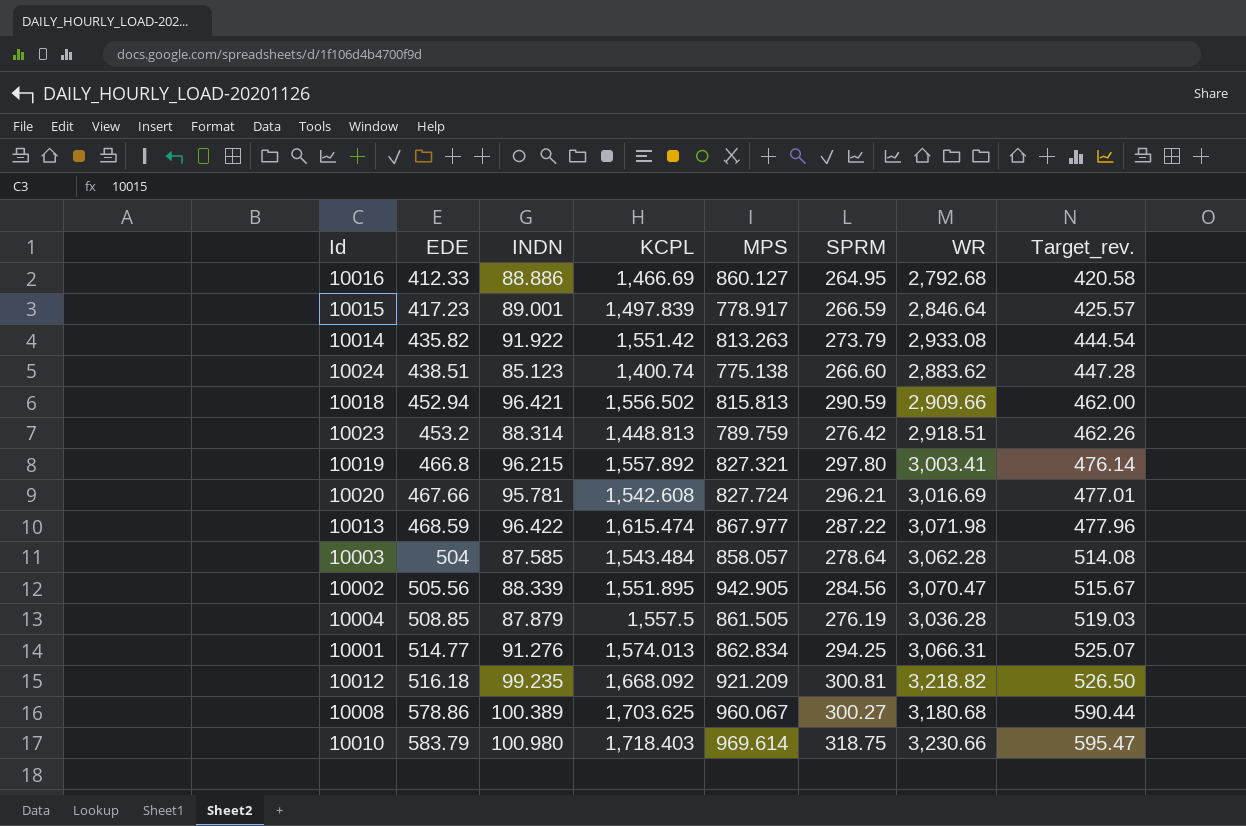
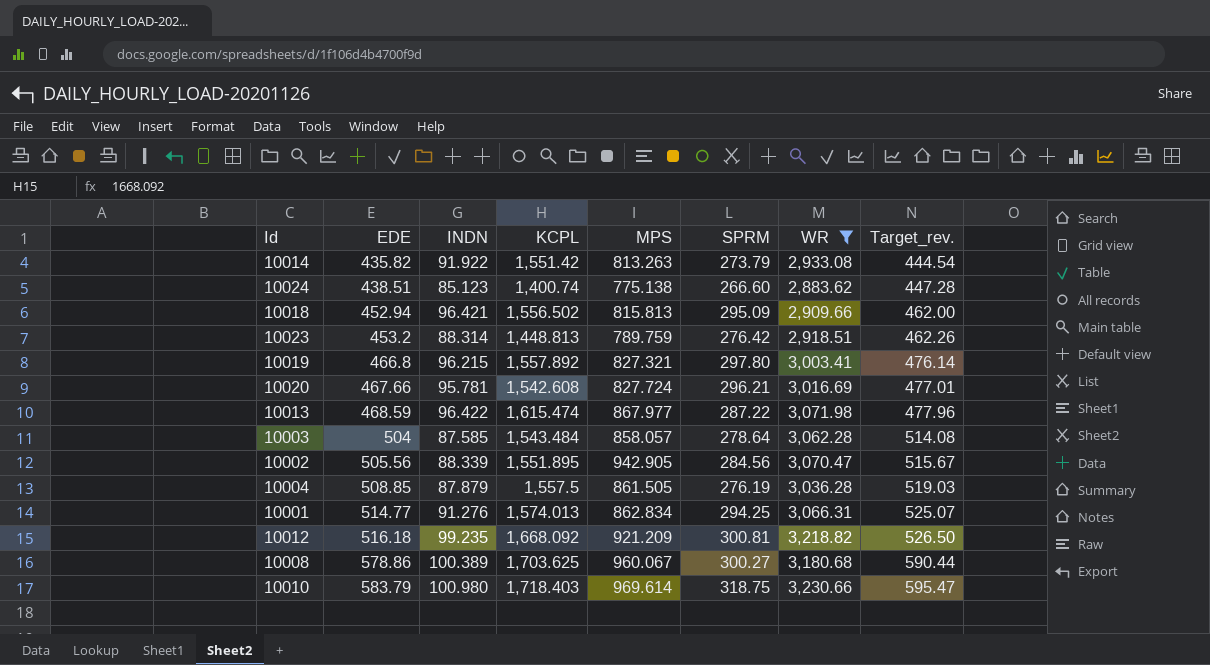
filter: none -> WR >= 2,883.62
10018 | SPRM: 290.59 -> 295.09

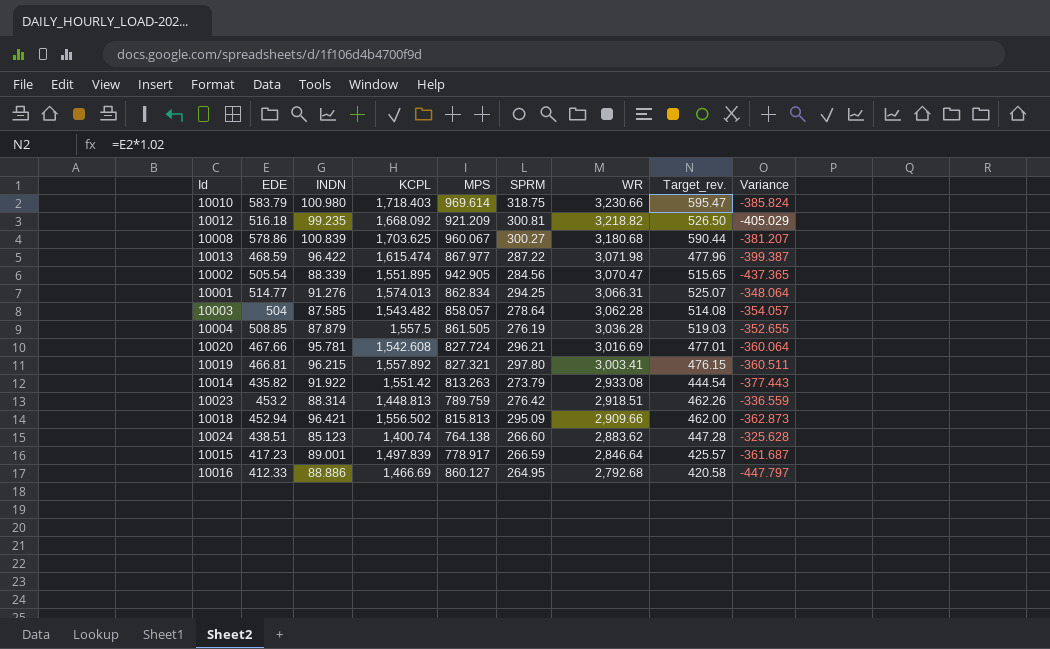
filter: WR >= 2,883.62 -> none
row order: EDE ascending -> WR descending
column Variance | formula: none -> [EDE] - [MPS]
10008 | INDN: 100.389 -> 100.839
10002 | EDE: 505.56 -> 505.54
10002 | Target_rev.: 515.67 -> 515.65
10003 | KCPL: 1,543.484 -> 1,543.482
10019 | EDE: 466.8 -> 466.81
10019 | Target_rev.: 476.14 -> 476.15
10024 | MPS: 775.138 -> 764.138

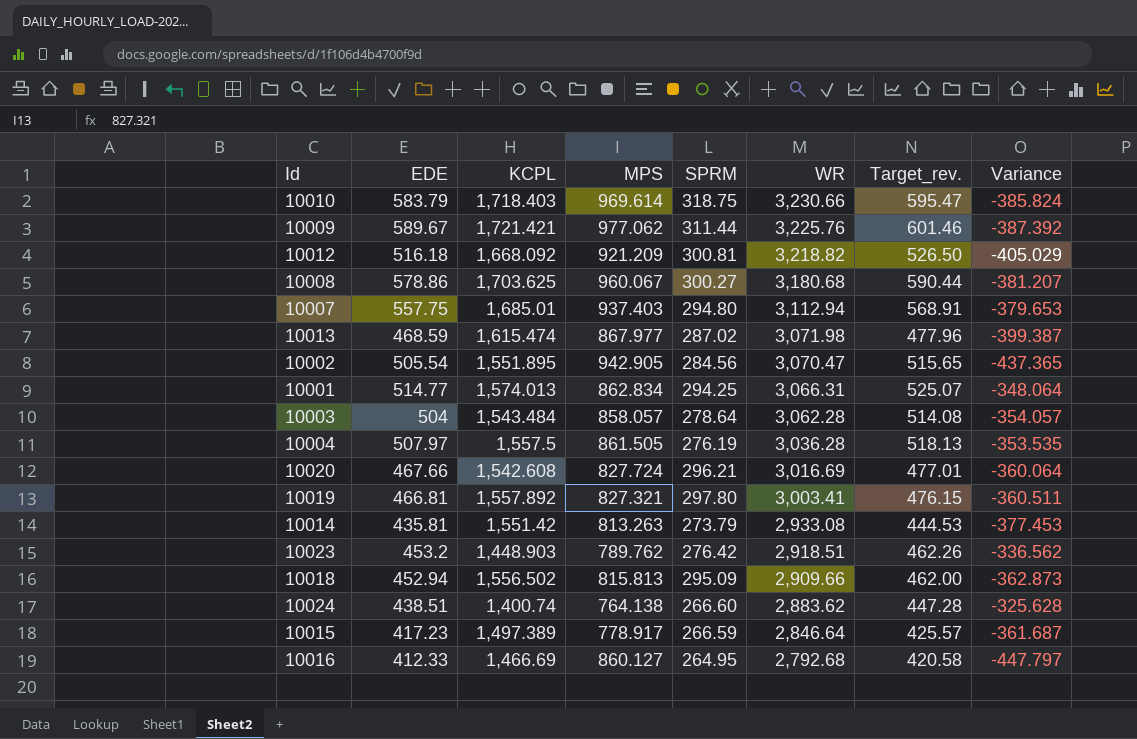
column INDN | position: 3 -> none
row 10009: none -> 589.67 | 1,721.421 | 977.062 | 311.44 | 3,225.76 | 601.46 | -387.392
row 10007: none -> 557.75 | 1,685.01 | 937.403 | 294.80 | 3,112.94 | 568.91 | -379.653
10013 | SPRM: 287.22 -> 287.02
10003 | KCPL: 1,543.482 -> 1,543.484
10004 | EDE: 508.85 -> 507.97
10004 | Target_rev.: 519.03 -> 518.13
10004 | Variance: -352.655 -> -353.535
10014 | EDE: 435.82 -> 435.81
10014 | Target_rev.: 444.54 -> 444.53
10014 | Variance: -377.443 -> -377.453
10023 | KCPL: 1,448.813 -> 1,448.903
10023 | MPS: 789.759 -> 789.762
10023 | Variance: -336.559 -> -336.562
10015 | KCPL: 1,497.839 -> 1,497.389

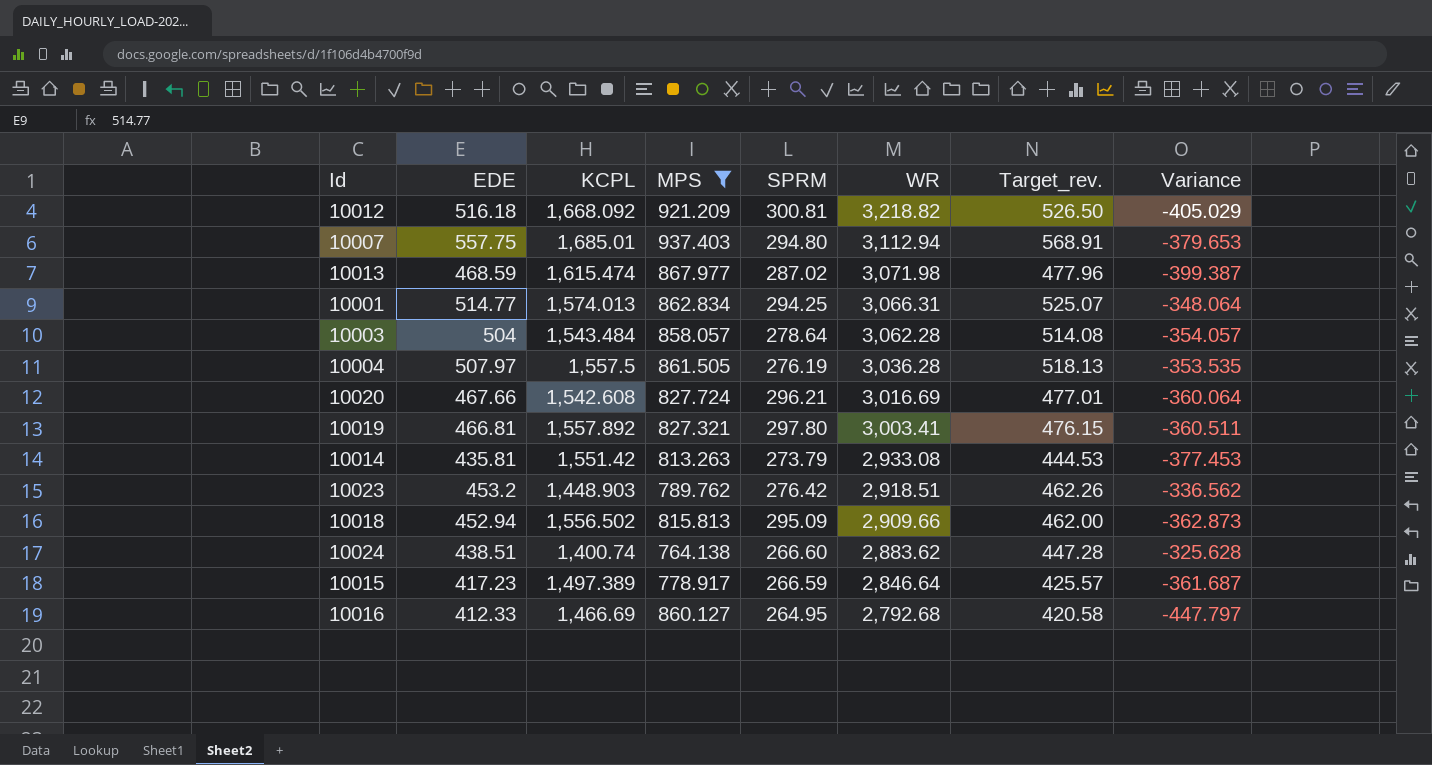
filter: none -> MPS <= 937.403

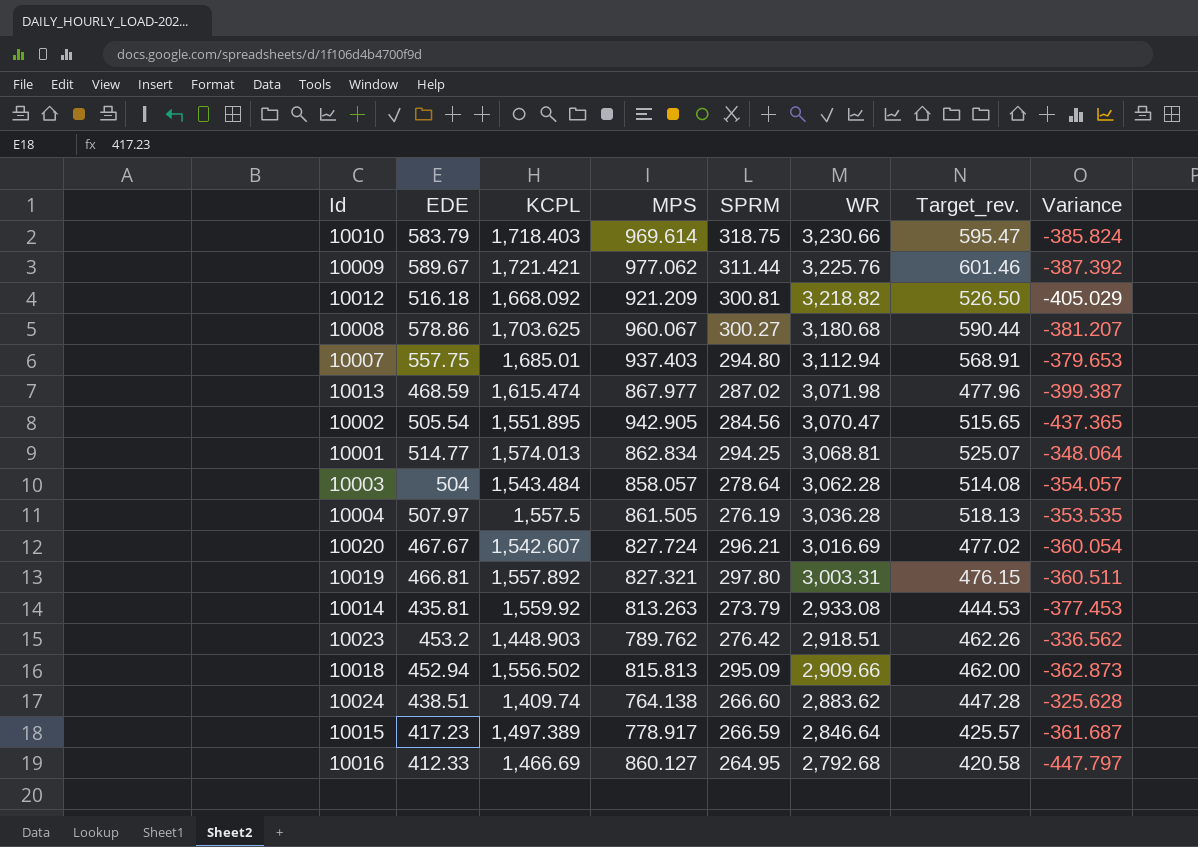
filter: MPS <= 937.403 -> none
10001 | WR: 3,066.31 -> 3,068.81
10020 | EDE: 467.66 -> 467.67
10020 | KCPL: 1,542.608 -> 1,542.607
10020 | Target_rev.: 477.01 -> 477.02
10020 | Variance: -360.064 -> -360.054
10019 | WR: 3,003.41 -> 3,003.31
10014 | KCPL: 1,551.42 -> 1,559.92
10024 | KCPL: 1,400.74 -> 1,409.74

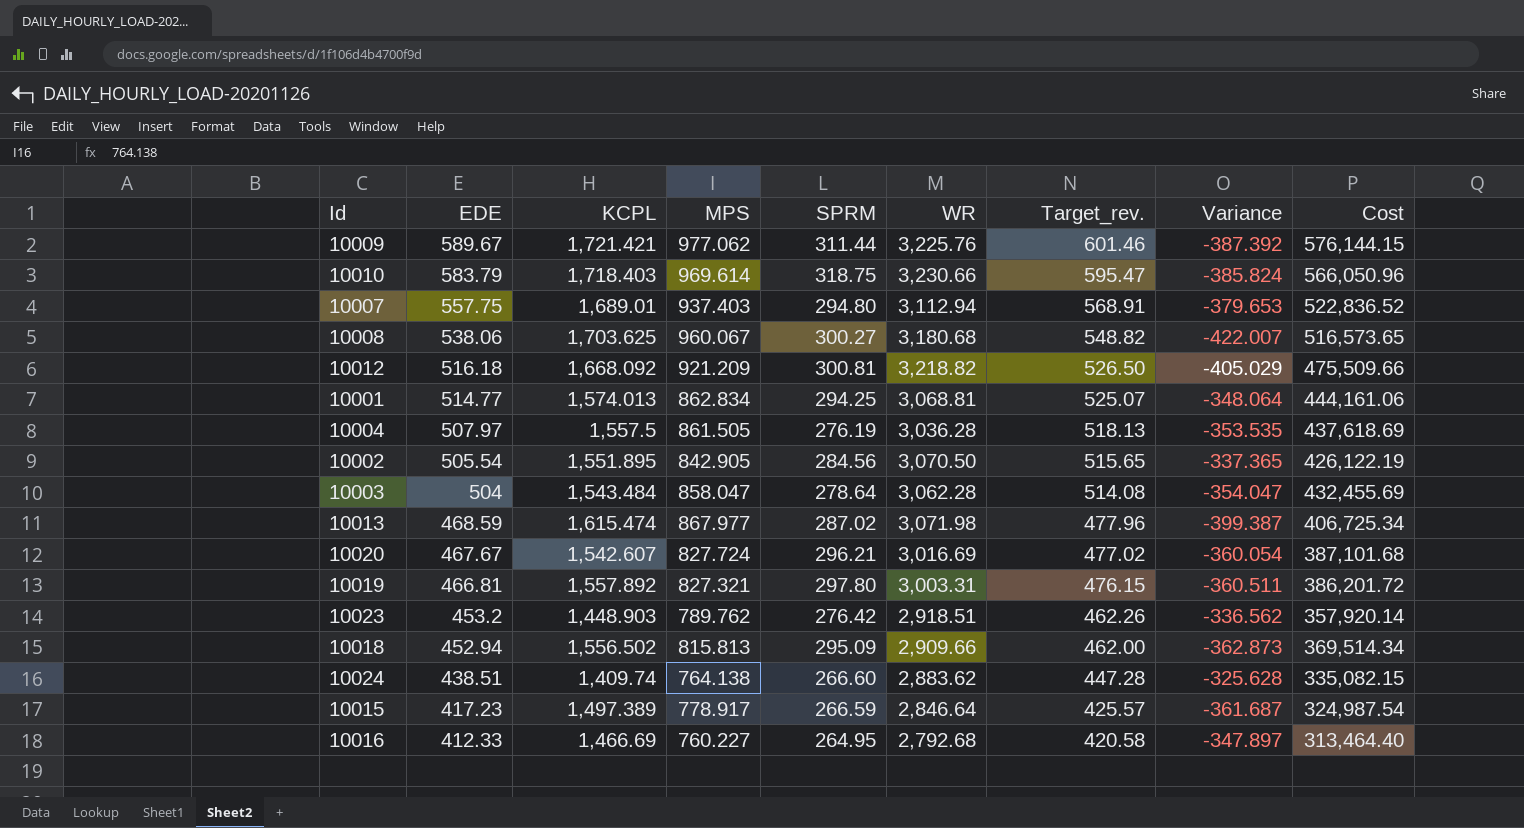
row order: WR descending -> EDE descending
column Cost | formula: none -> [EDE] * [MPS]
row 10014: 435.81 | 1,559.92 | 813.263 | 273.79 | 2,933.08 | 444.53 | -377.453 -> none
10007 | KCPL: 1,685.01 -> 1,689.01
10008 | EDE: 578.86 -> 538.06
10008 | Target_rev.: 590.44 -> 548.82
10008 | Variance: -381.207 -> -422.007
10002 | MPS: 942.905 -> 842.905
10002 | WR: 3,070.47 -> 3,070.50
10002 | Variance: -437.365 -> -337.365
10003 | MPS: 858.057 -> 858.047
10003 | Variance: -354.057 -> -354.047
10016 | MPS: 860.127 -> 760.227
10016 | Variance: -447.797 -> -347.897

